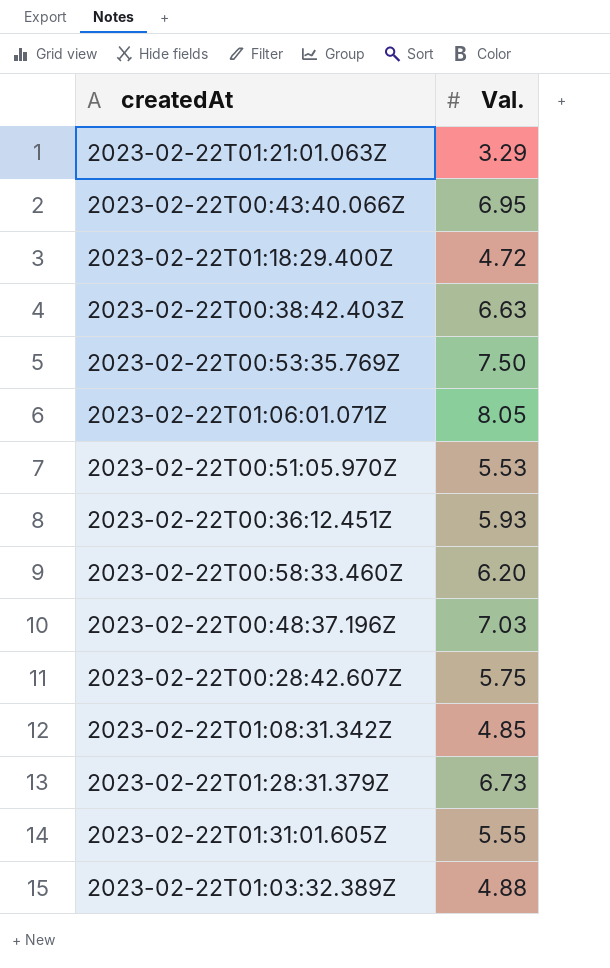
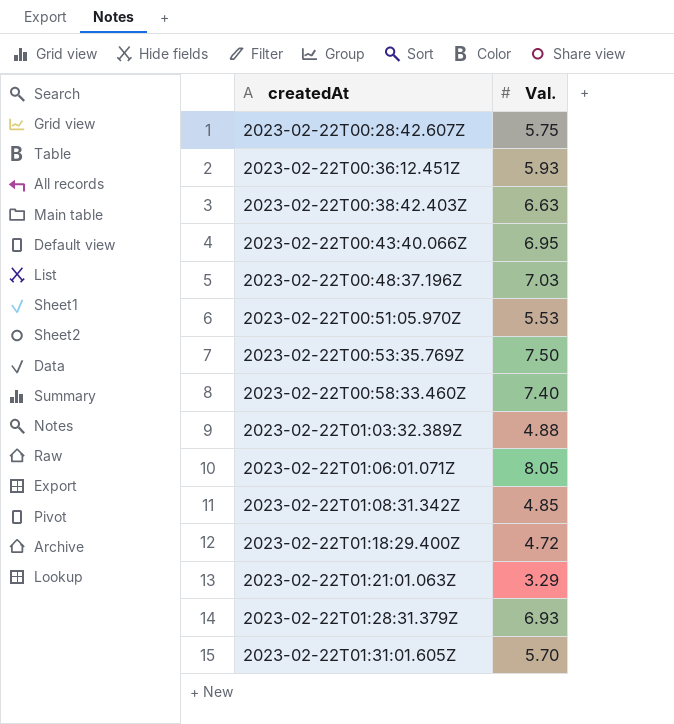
row order: none -> createdAt ascending
2023-02-22T00:58:33.460Z | Val.: 6.20 -> 7.40
2023-02-22T01:28:31.379Z | Val.: 6.73 -> 6.93
2023-02-22T01:31:01.605Z | Val.: 5.55 -> 5.70

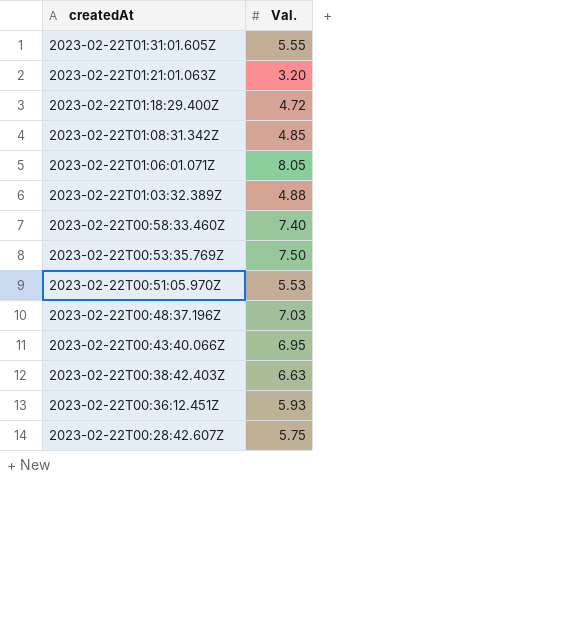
row order: createdAt ascending -> createdAt descending
row 2023-02-22T01:28:31.379Z: 6.93 -> none
2023-02-22T01:31:01.605Z | Val.: 5.70 -> 5.55
2023-02-22T01:21:01.063Z | Val.: 3.29 -> 3.20

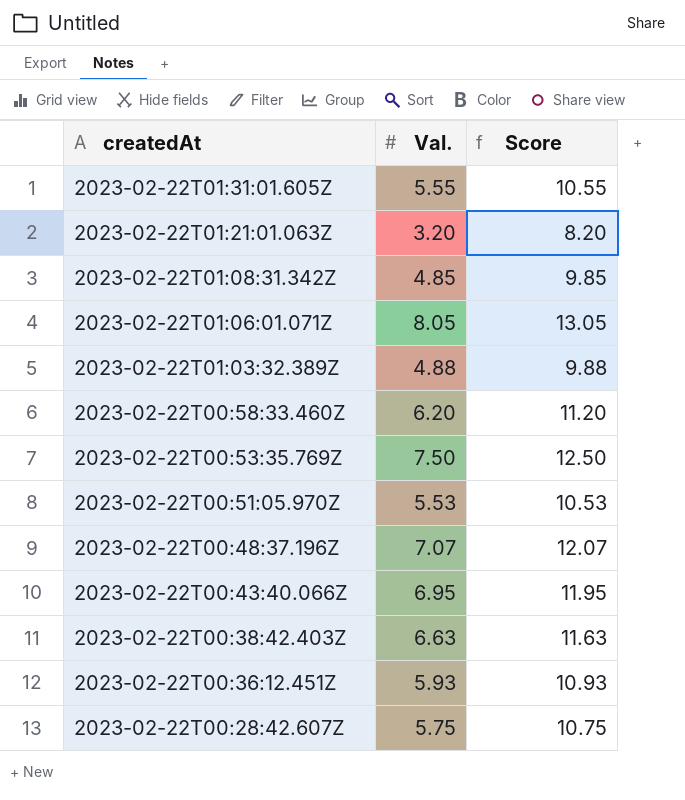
column Score | formula: none -> [Val.] + 5
row 2023-02-22T01:18:29.400Z: 4.72 -> none
2023-02-22T00:58:33.460Z | Val.: 7.40 -> 6.20
2023-02-22T00:48:37.196Z | Val.: 7.03 -> 7.07

